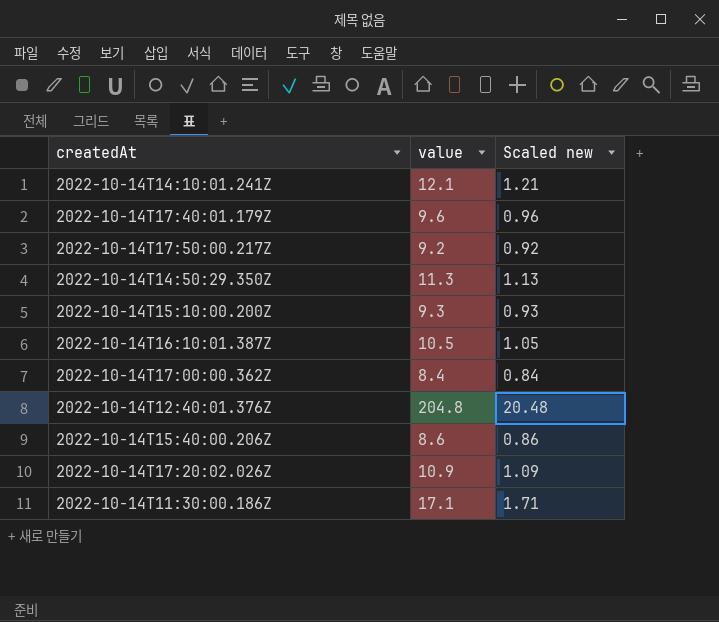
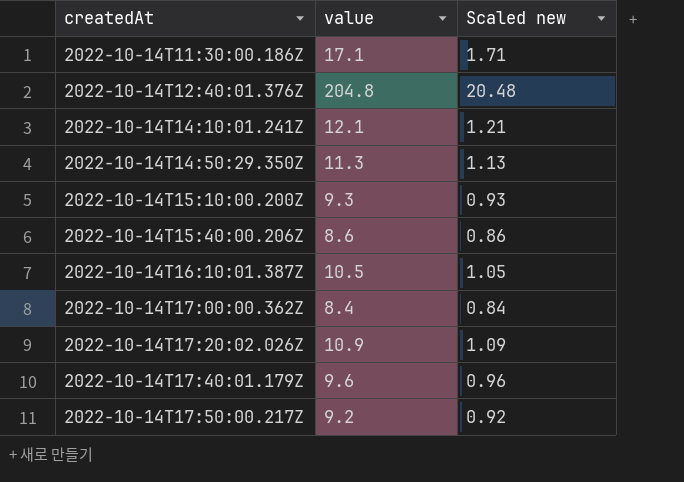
row order: none -> createdAt ascending

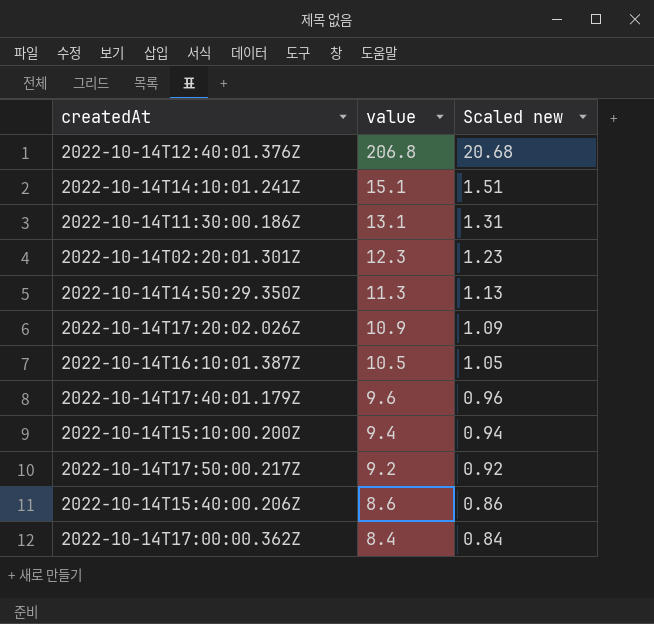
row order: createdAt ascending -> value descending
2022-10-14T12:40:01.376Z | value: 204.8 -> 206.8
2022-10-14T12:40:01.376Z | Scaled new: 20.48 -> 20.68
2022-10-14T14:10:01.241Z | value: 12.1 -> 15.1
2022-10-14T14:10:01.241Z | Scaled new: 1.21 -> 1.51
2022-10-14T11:30:00.186Z | value: 17.1 -> 13.1
2022-10-14T11:30:00.186Z | Scaled new: 1.71 -> 1.31
row 2022-10-14T02:20:01.301Z: none -> 12.3 | 1.23
2022-10-14T15:10:00.200Z | value: 9.3 -> 9.4
2022-10-14T15:10:00.200Z | Scaled new: 0.93 -> 0.94

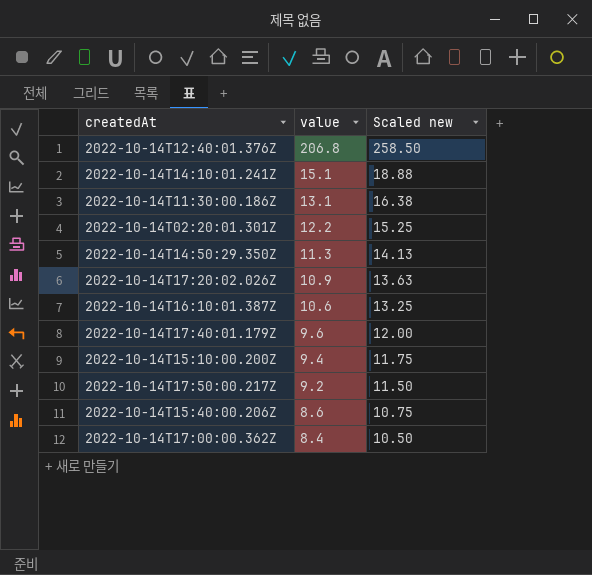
column Scaled new | formula: [value] * 0.1 -> [value] * 1.25
2022-10-14T02:20:01.301Z | value: 12.3 -> 12.2
2022-10-14T16:10:01.387Z | value: 10.5 -> 10.6

